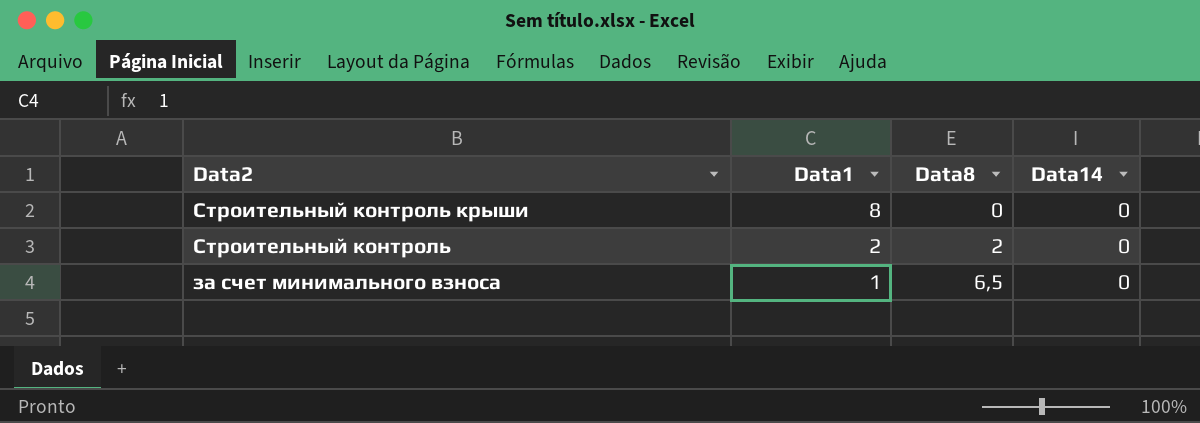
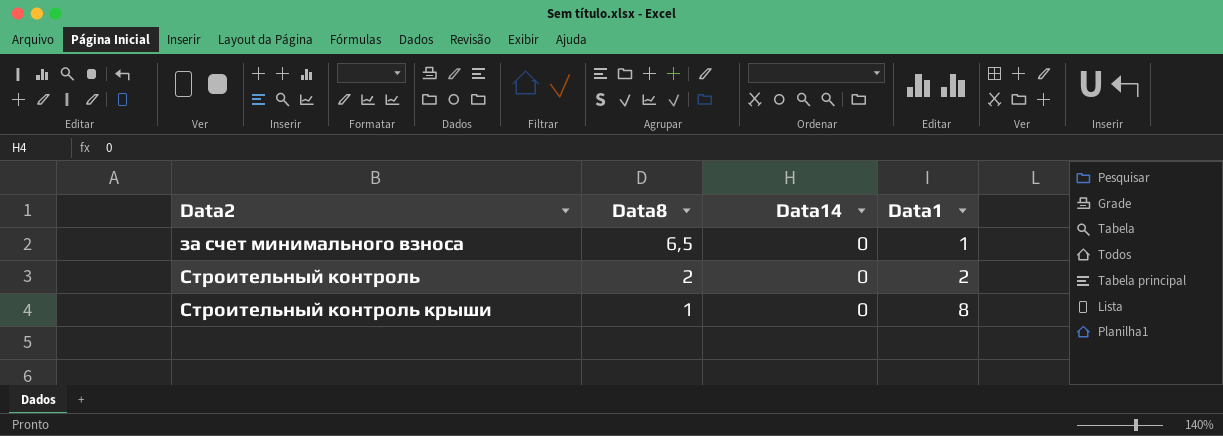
row order: Data2 descending -> Data2 ascending
column Data1 | position: 2 -> 4
Строительный контроль крыши | Data8: 0 -> 1

